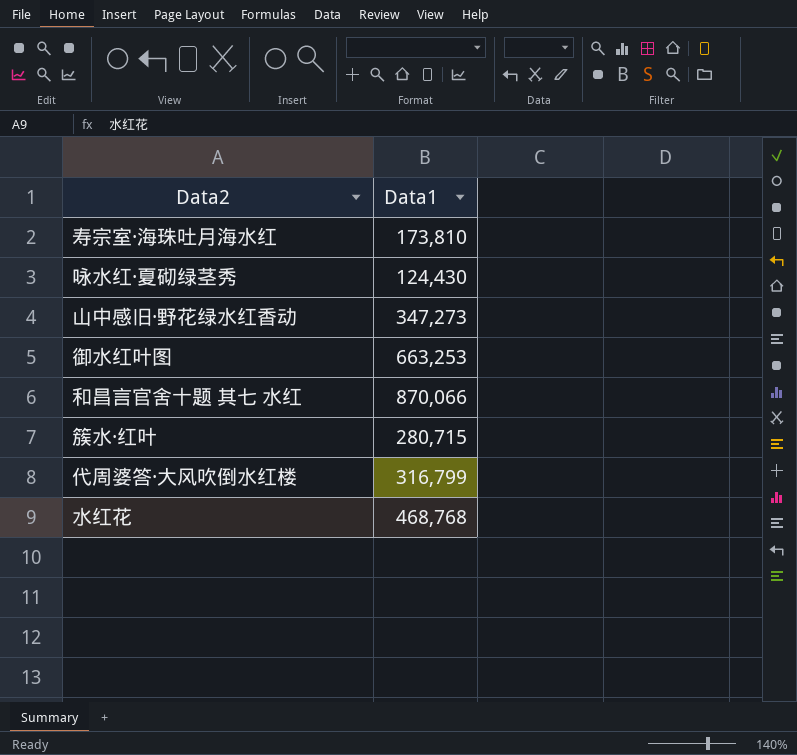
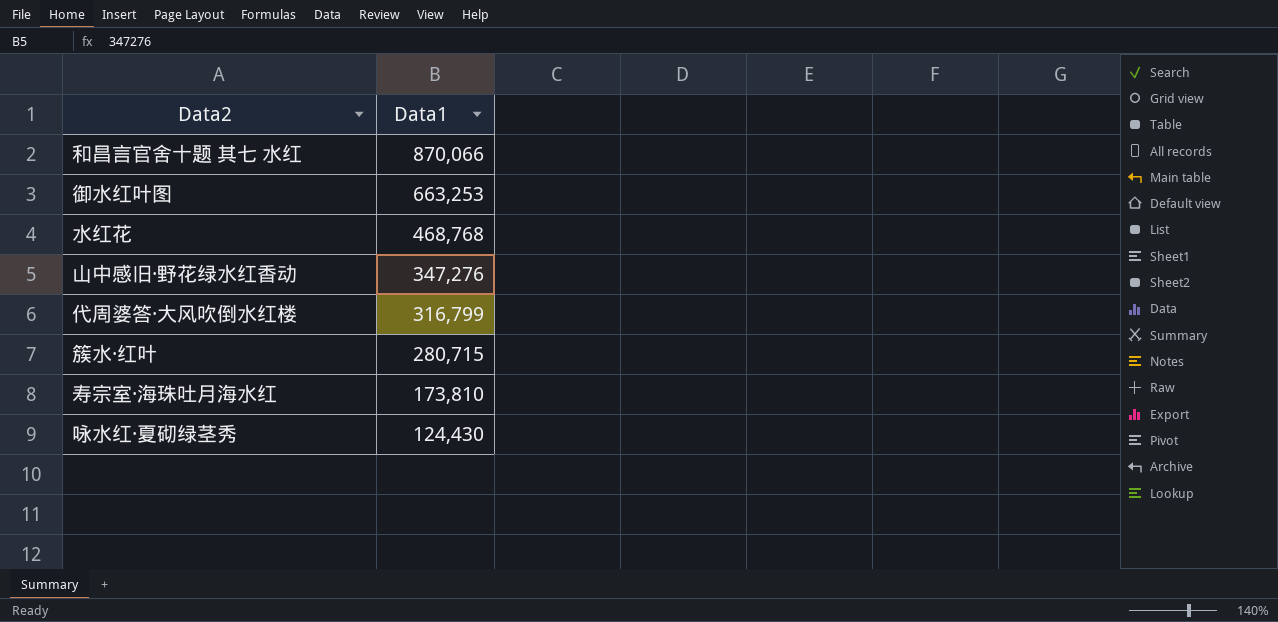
row order: none -> Data1 descending
山中感旧·野花绿水红香动 | Data1: 347,273 -> 347,276

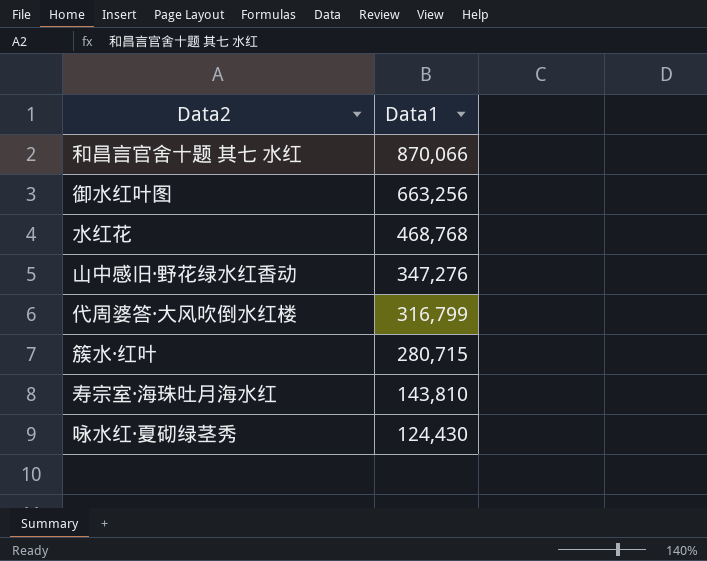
御水红叶图 | Data1: 663,253 -> 663,256
寿宗室·海珠吐月海水红 | Data1: 173,810 -> 143,810

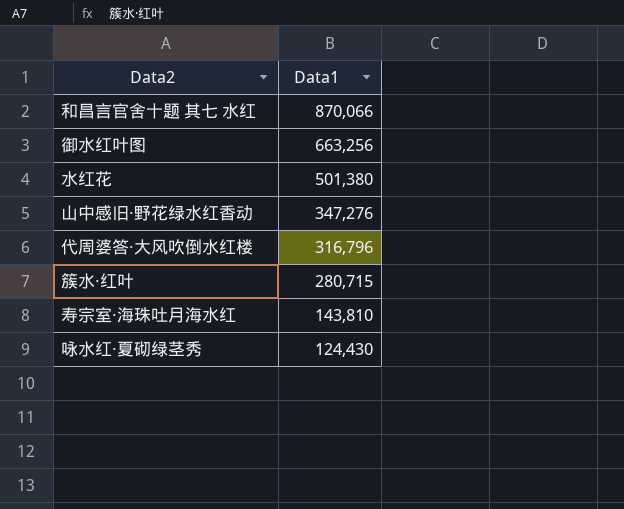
水红花 | Data1: 468,768 -> 501,380
代周婆答·大风吹倒水红楼 | Data1: 316,799 -> 316,796

